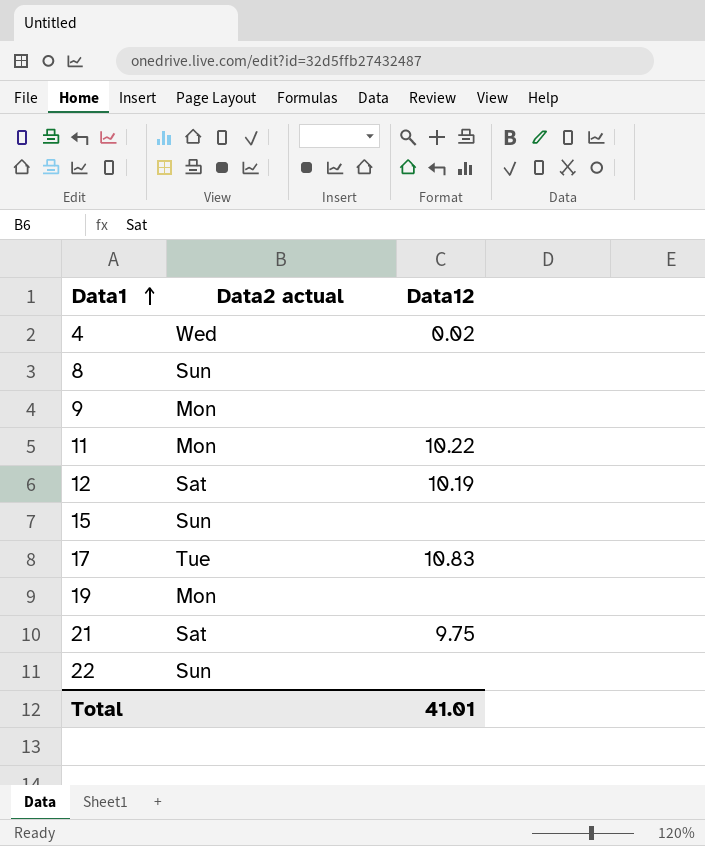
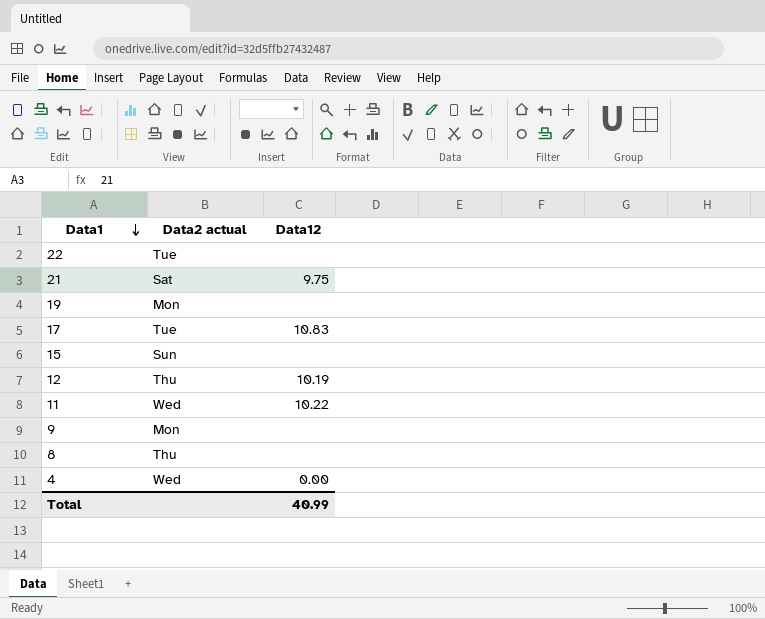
row order: Data1 ascending -> Data1 descending
22 | Data2 actual: Sun -> Tue
12 | Data2 actual: Sat -> Thu
11 | Data2 actual: Mon -> Wed
8 | Data2 actual: Sun -> Thu
4 | Data12: 0.02 -> 0.00
Total | Data12: 41.01 -> 40.99

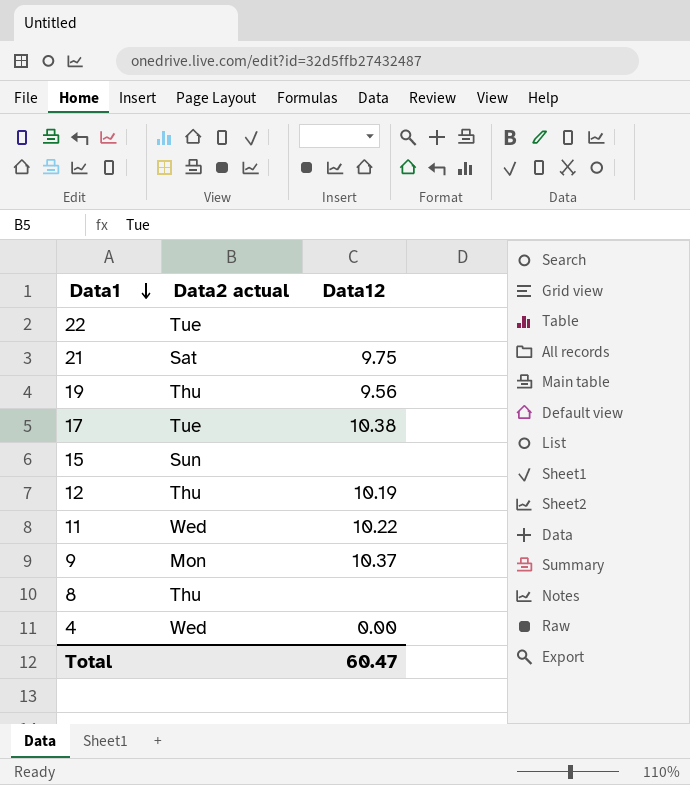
19 | Data2 actual: Mon -> Thu
19 | Data12: none -> 9.56
17 | Data12: 10.83 -> 10.38
9 | Data12: none -> 10.37
Total | Data12: 40.99 -> 60.47

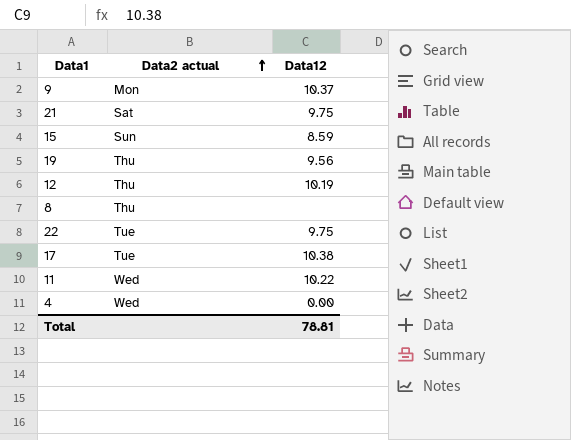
row order: Data1 descending -> Data2 actual ascending
15 | Data12: none -> 8.59
22 | Data12: none -> 9.75
Total | Data12: 60.47 -> 78.81

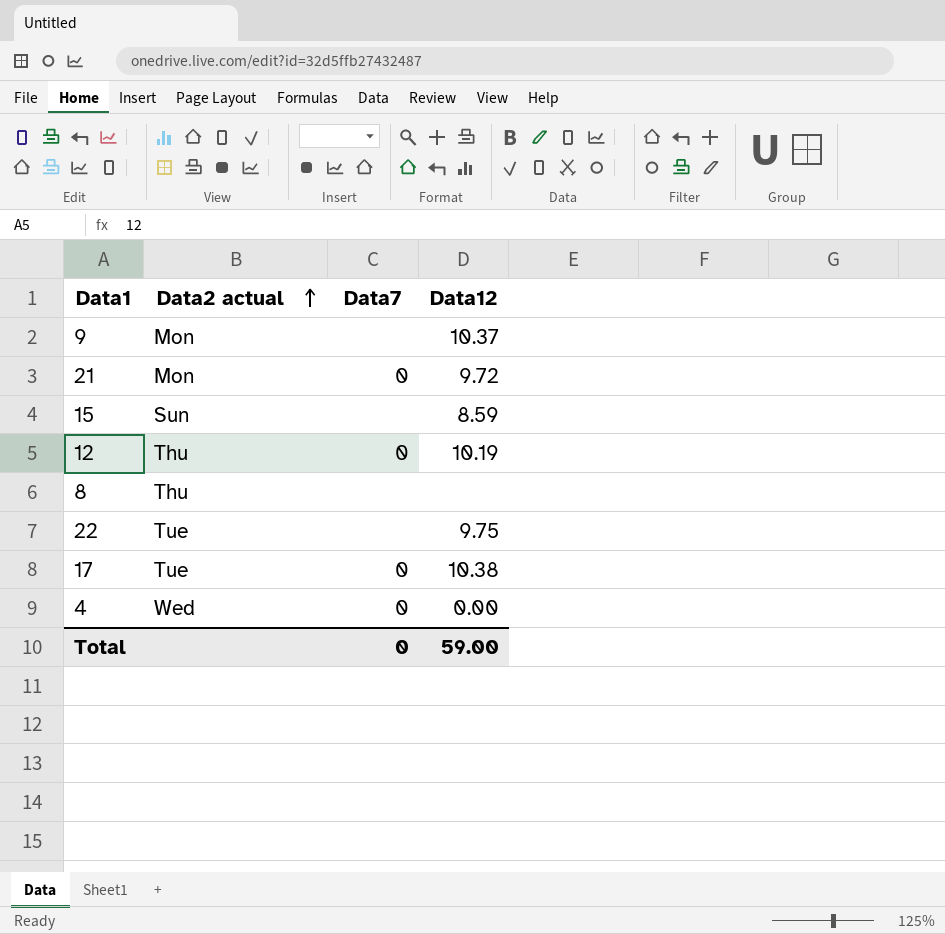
column Data7 | position: none -> 3
row 19: Thu | 9.56 -> none
row 11: Wed | 10.22 -> none
21 | Data2 actual: Sat -> Mon
21 | Data12: 9.75 -> 9.72
Total | Data12: 78.81 -> 59.00

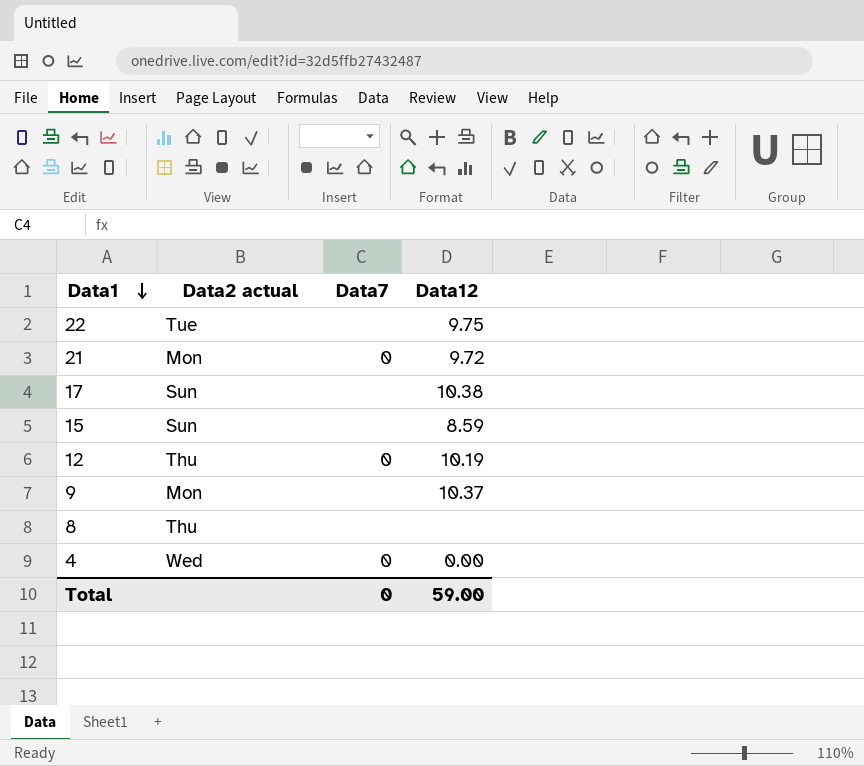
row order: Data2 actual ascending -> Data1 descending
17 | Data2 actual: Tue -> Sun
17 | Data7: 0 -> none

